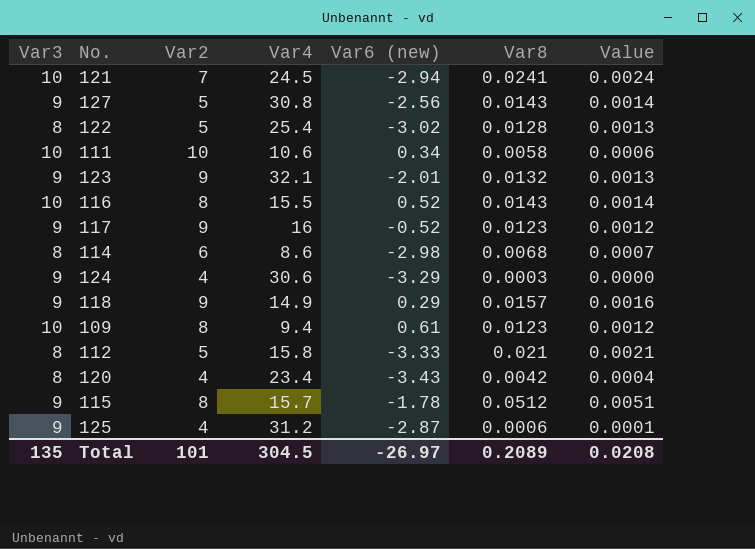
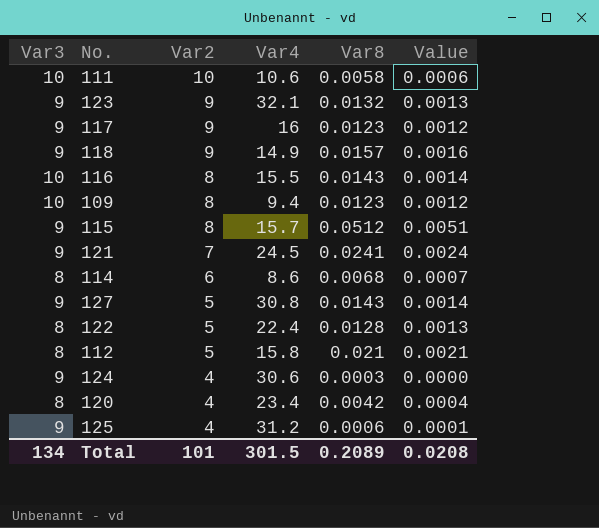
row order: none -> Var2 descending
column Var6 (new) | position: 5 -> none
121 | Var3: 10 -> 9
122 | Var4: 25.4 -> 22.4
Total | Var3: 135 -> 134
Total | Var4: 304.5 -> 301.5

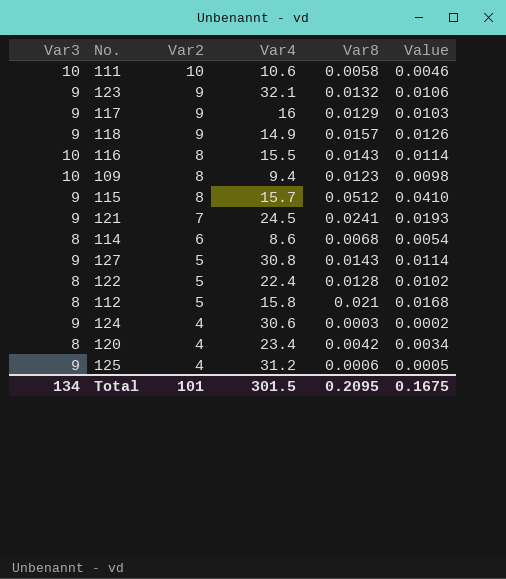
column Value | formula: [Var8] * 0.1 -> [Var8] * 0.8
117 | Var8: 0.0123 -> 0.0129
Total | Var8: 0.2089 -> 0.2095
Total | Value: 0.0208 -> 0.1675

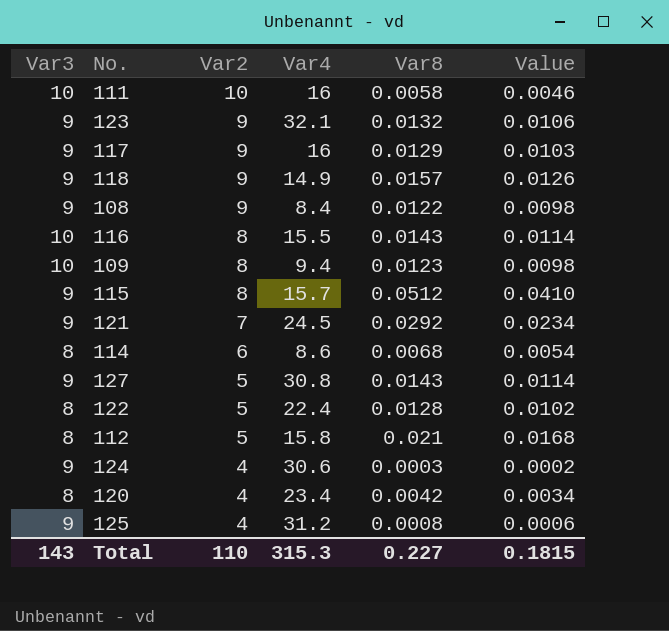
111 | Var4: 10.6 -> 16
row 108: none -> 9 | 9 | 8.4 | 0.0122 | 0.0098
121 | Var8: 0.0241 -> 0.0292
121 | Value: 0.0193 -> 0.0234
125 | Var8: 0.0006 -> 0.0008
125 | Value: 0.0005 -> 0.0006
Total | Var3: 134 -> 143
Total | Var2: 101 -> 110
Total | Var4: 301.5 -> 315.3
Total | Var8: 0.2095 -> 0.227
Total | Value: 0.1675 -> 0.1815

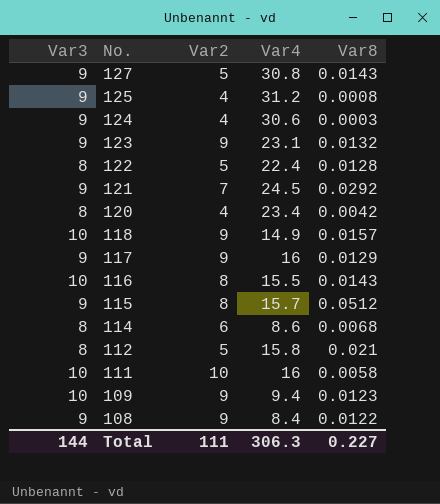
row order: Var2 descending -> No. descending
column Value | formula: [Var8] * 0.8 -> none
123 | Var4: 32.1 -> 23.1
118 | Var3: 9 -> 10
109 | Var2: 8 -> 9
Total | Var3: 143 -> 144
Total | Var2: 110 -> 111
Total | Var4: 315.3 -> 306.3

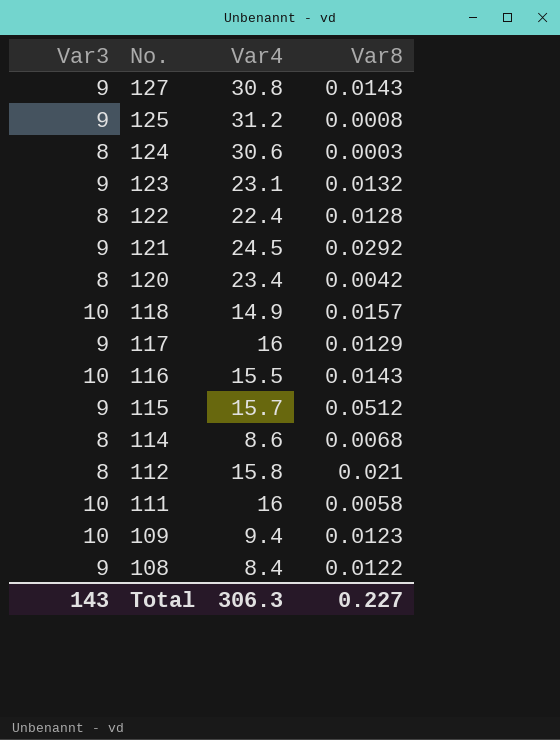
column Var2 | position: 3 -> none
124 | Var3: 9 -> 8
Total | Var3: 144 -> 143

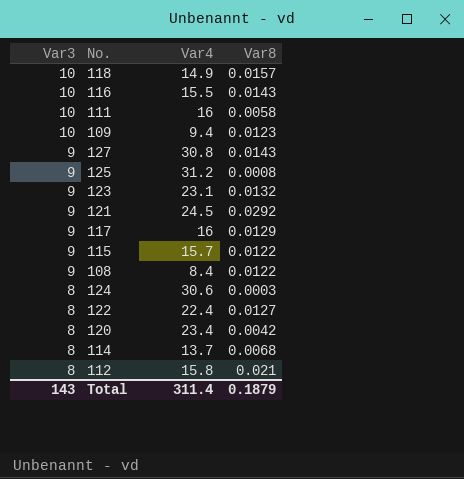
row order: No. descending -> Var3 descending
115 | Var8: 0.0512 -> 0.0122
122 | Var8: 0.0128 -> 0.0127
114 | Var4: 8.6 -> 13.7
Total | Var4: 306.3 -> 311.4
Total | Var8: 0.227 -> 0.1879

